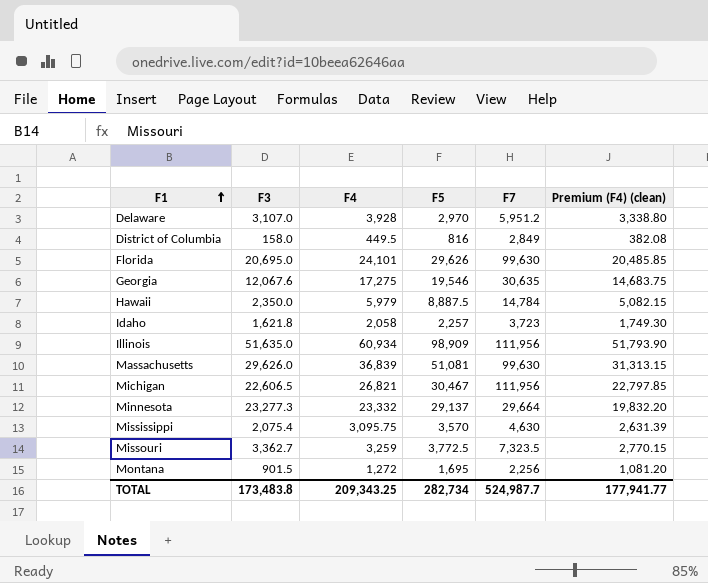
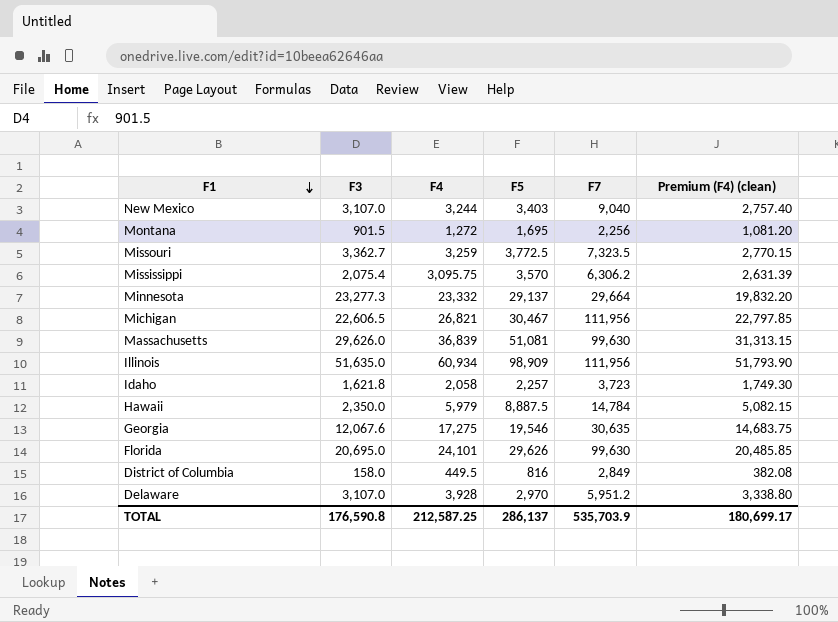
row order: F1 ascending -> F1 descending
row New Mexico: none -> 3,107.0 | 3,244 | 3,403 | 9,040 | 2,757.40
Mississippi | F7: 4,630 -> 6,306.2
TOTAL | F3: 173,483.8 -> 176,590.8
TOTAL | F4: 209,343.25 -> 212,587.25
TOTAL | F5: 282,734 -> 286,137
TOTAL | F7: 524,987.7 -> 535,703.9
TOTAL | Premium (F4) (clean): 177,941.77 -> 180,699.17

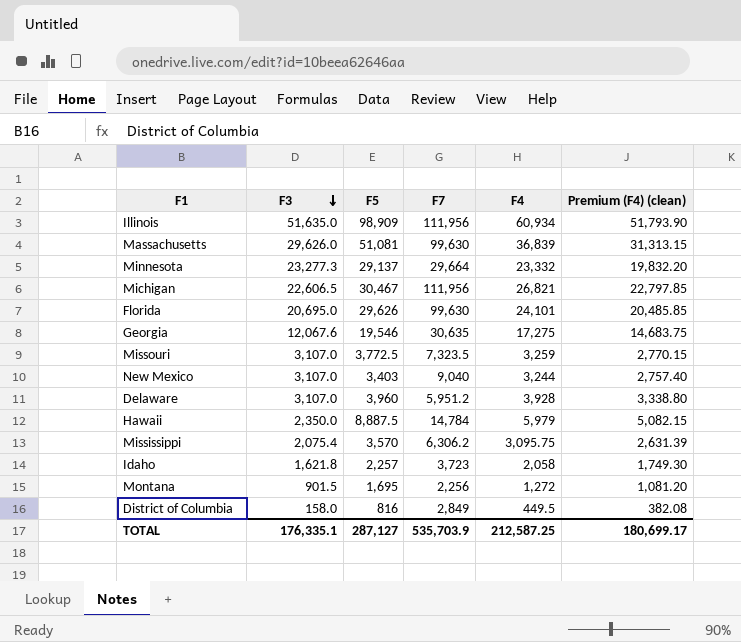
row order: F1 descending -> F3 descending
column F4 | position: 3 -> 5
Missouri | F3: 3,362.7 -> 3,107.0
Delaware | F5: 2,970 -> 3,960
TOTAL | F3: 176,590.8 -> 176,335.1
TOTAL | F5: 286,137 -> 287,127

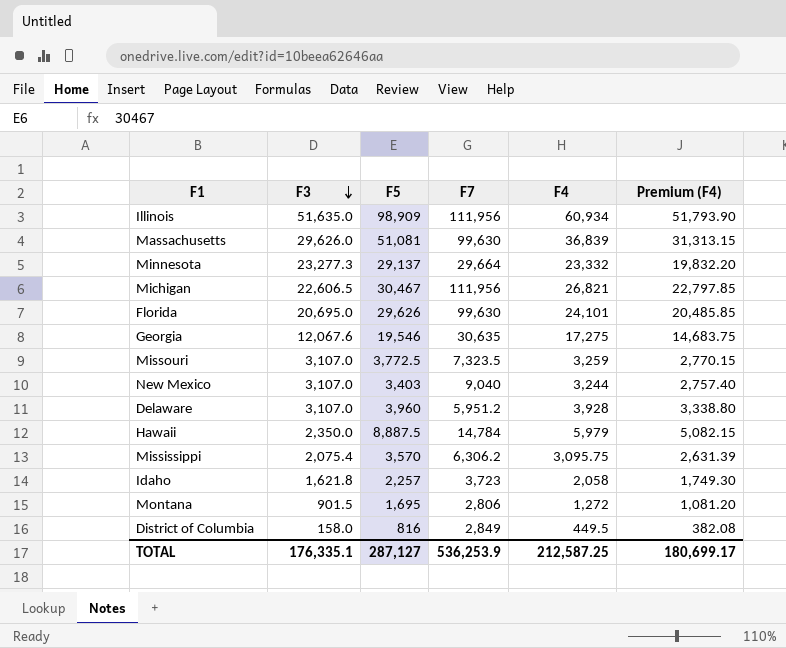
column name: Premium (F4) (clean) -> Premium (F4)
Montana | F7: 2,256 -> 2,806
TOTAL | F7: 535,703.9 -> 536,253.9

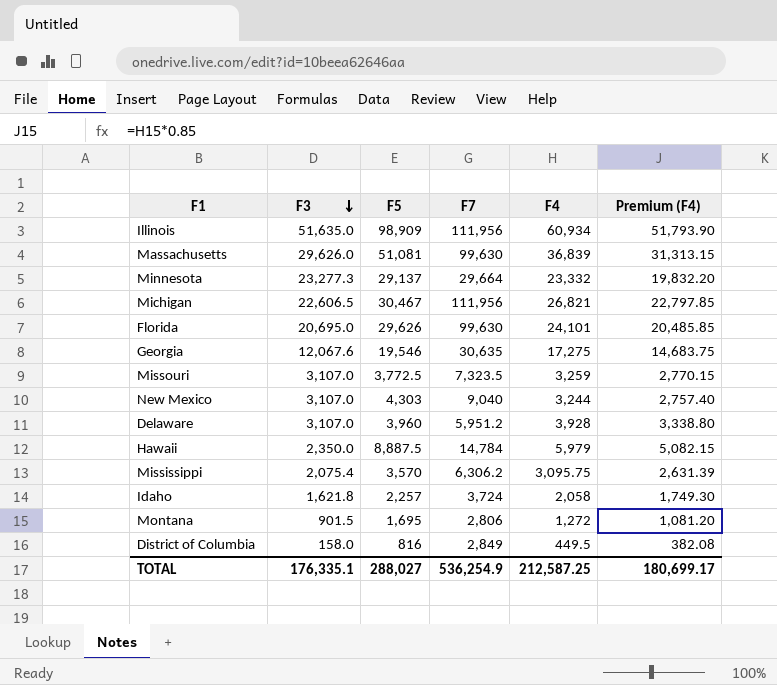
New Mexico | F5: 3,403 -> 4,303
Idaho | F7: 3,723 -> 3,724
TOTAL | F5: 287,127 -> 288,027
TOTAL | F7: 536,253.9 -> 536,254.9

